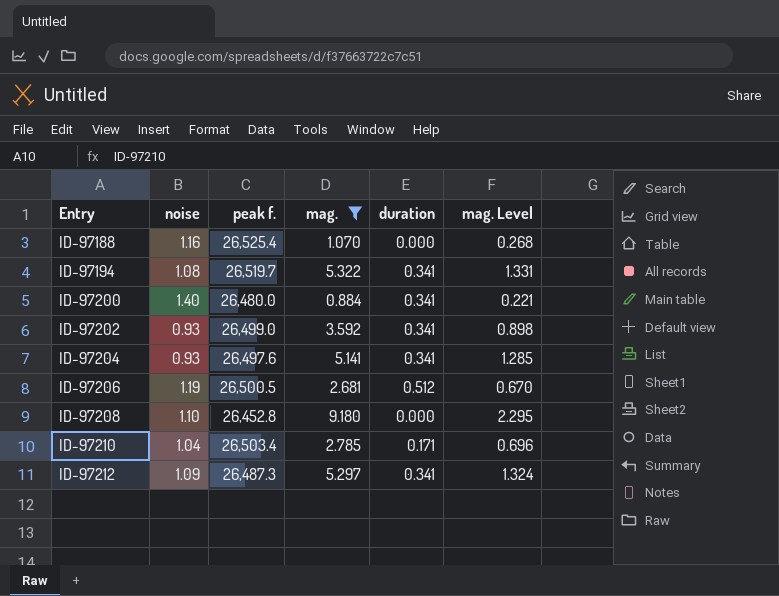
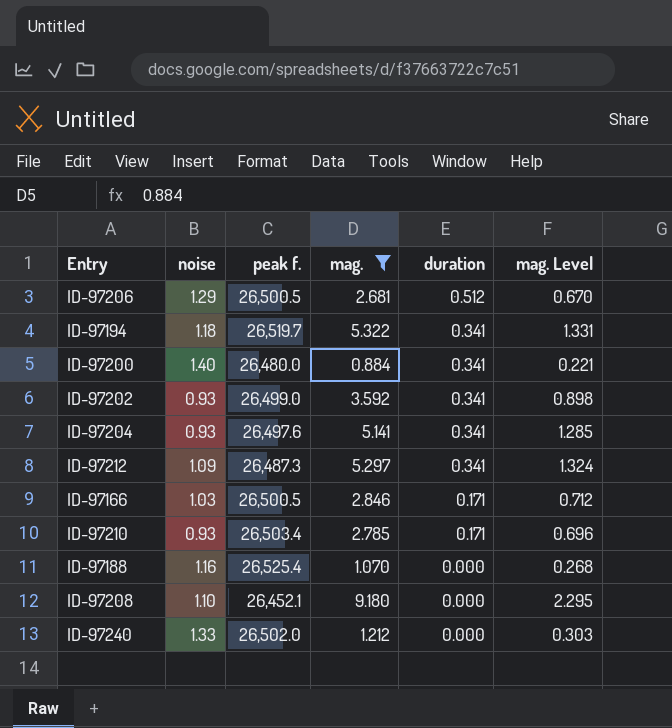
row order: Entry ascending -> duration descending
ID-97206 | noise: 1.19 -> 1.29
ID-97194 | noise: 1.08 -> 1.18
row ID-97166: none -> 1.03 | 26,500.5 | 2.846 | 0.171 | 0.712
ID-97210 | noise: 1.04 -> 0.93
ID-97208 | peak f.: 26,452.8 -> 26,452.1
row ID-97240: none -> 1.33 | 26,502.0 | 1.212 | 0.000 | 0.303

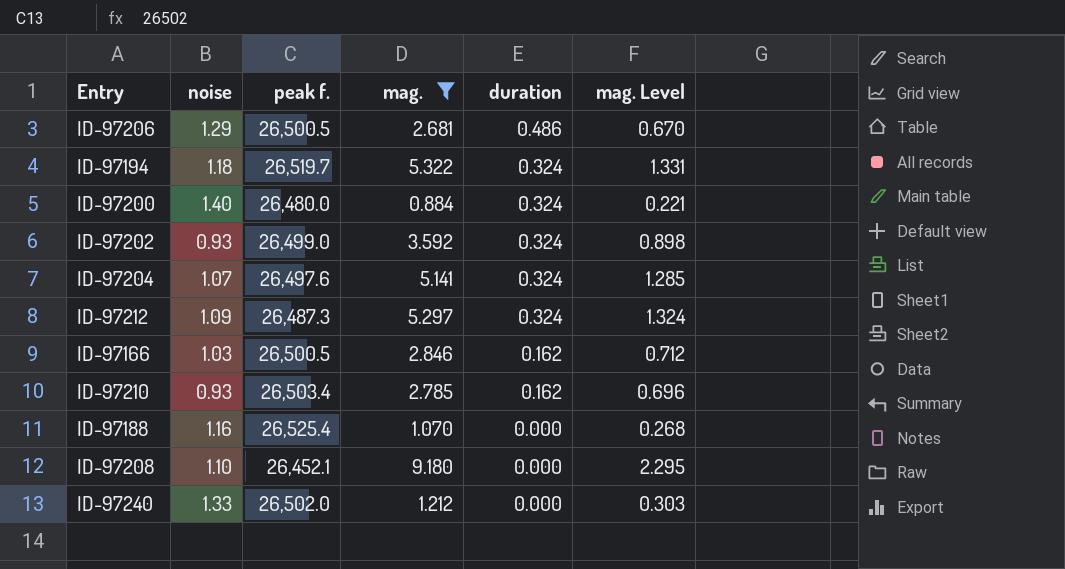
ID-97206 | duration: 0.512 -> 0.486
ID-97194 | duration: 0.341 -> 0.324
ID-97200 | duration: 0.341 -> 0.324
ID-97202 | duration: 0.341 -> 0.324
ID-97204 | noise: 0.93 -> 1.07
ID-97204 | duration: 0.341 -> 0.324
ID-97212 | duration: 0.341 -> 0.324
ID-97166 | duration: 0.171 -> 0.162
ID-97210 | duration: 0.171 -> 0.162

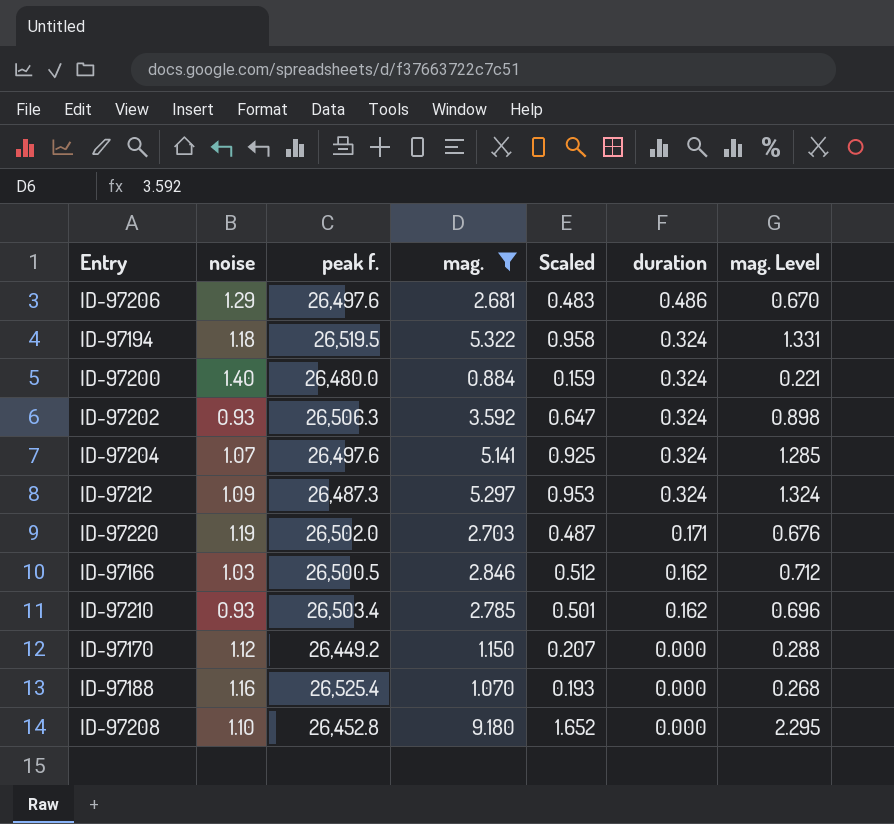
column Scaled | formula: none -> [mag.] * 0.18
row ID-97240: 1.33 | 26,502.0 | 1.212 | 0.000 | 0.303 -> none
ID-97206 | peak f.: 26,500.5 -> 26,497.6
ID-97194 | peak f.: 26,519.7 -> 26,519.5
ID-97202 | peak f.: 26,499.0 -> 26,506.3
row ID-97220: none -> 1.19 | 26,502.0 | 2.703 | 0.487 | 0.171 | 0.676
row ID-97170: none -> 1.12 | 26,449.2 | 1.150 | 0.207 | 0.000 | 0.288
ID-97208 | peak f.: 26,452.1 -> 26,452.8

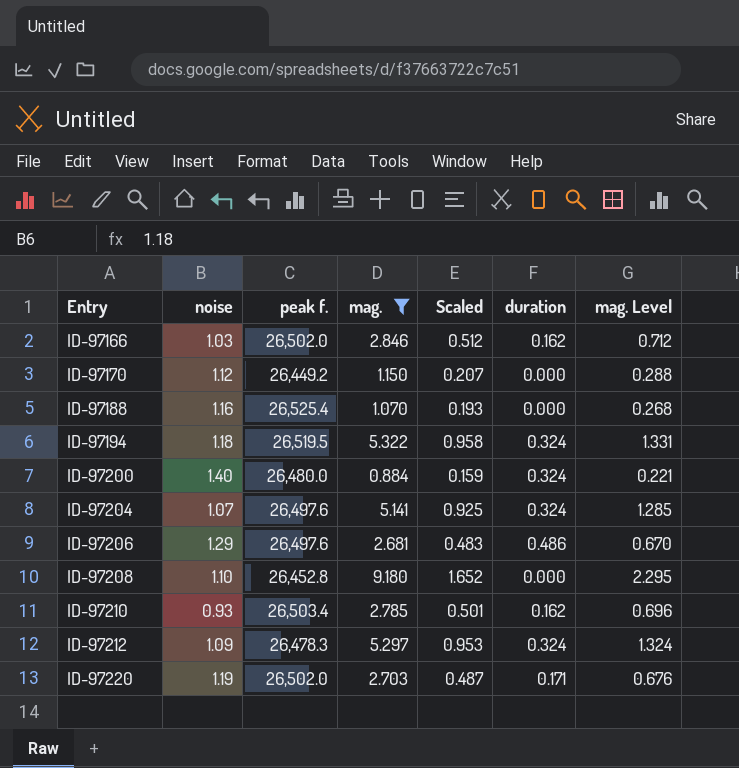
row order: duration descending -> Entry ascending
row ID-97202: 0.93 | 26,506.3 | 3.592 | 0.647 | 0.324 | 0.898 -> none
ID-97166 | peak f.: 26,500.5 -> 26,502.0
ID-97212 | peak f.: 26,487.3 -> 26,478.3

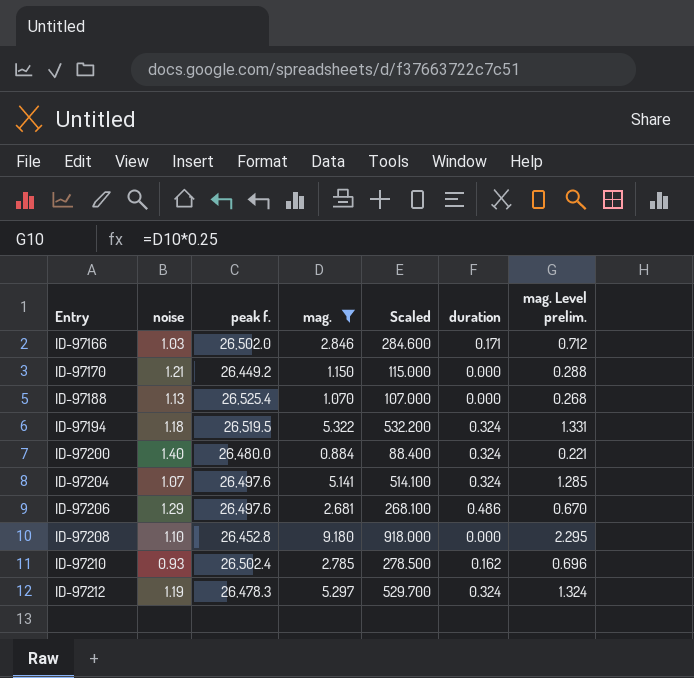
column Scaled | formula: [mag.] * 0.18 -> [mag.] * 100
column name: mag. Level -> mag. Level prelim.
row ID-97220: 1.19 | 26,502.0 | 2.703 | 0.487 | 0.171 | 0.676 -> none
ID-97166 | duration: 0.162 -> 0.171
ID-97170 | noise: 1.12 -> 1.21
ID-97188 | noise: 1.16 -> 1.13
ID-97210 | peak f.: 26,503.4 -> 26,502.4
ID-97212 | noise: 1.09 -> 1.19

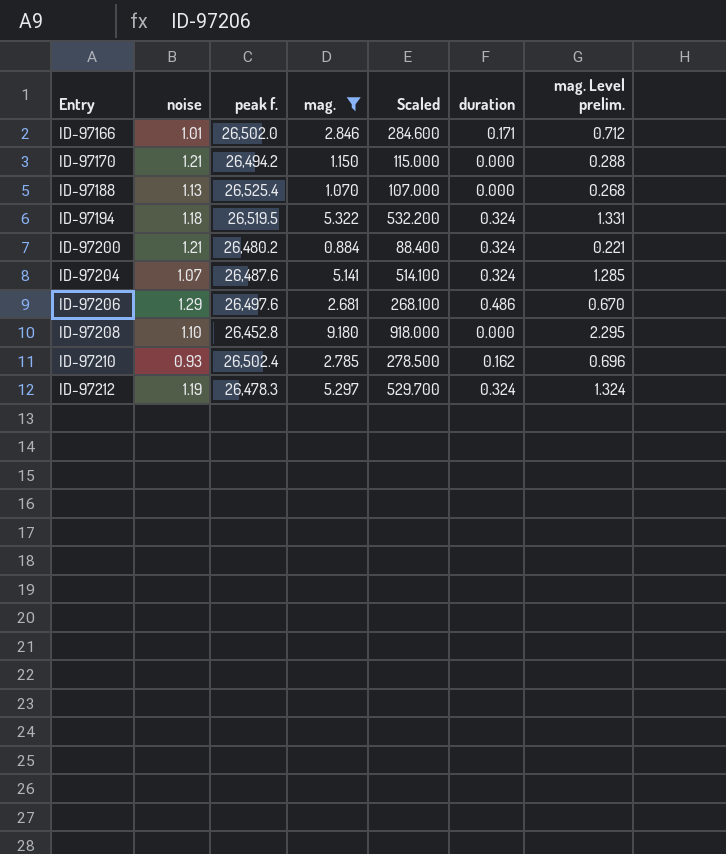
ID-97166 | noise: 1.03 -> 1.01
ID-97170 | peak f.: 26,449.2 -> 26,494.2
ID-97200 | noise: 1.40 -> 1.21
ID-97200 | peak f.: 26,480.0 -> 26,480.2
ID-97204 | peak f.: 26,497.6 -> 26,487.6

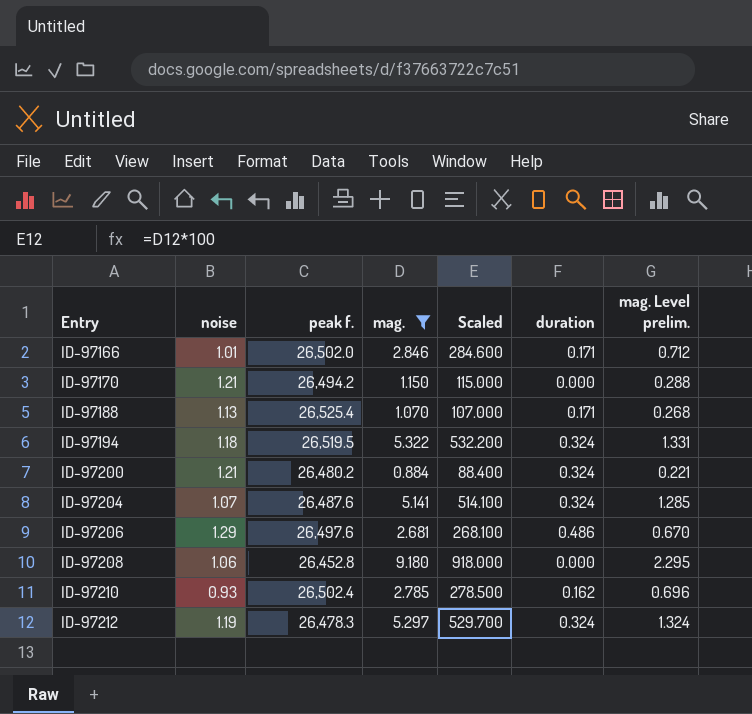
ID-97188 | duration: 0.000 -> 0.171
ID-97208 | noise: 1.10 -> 1.06

